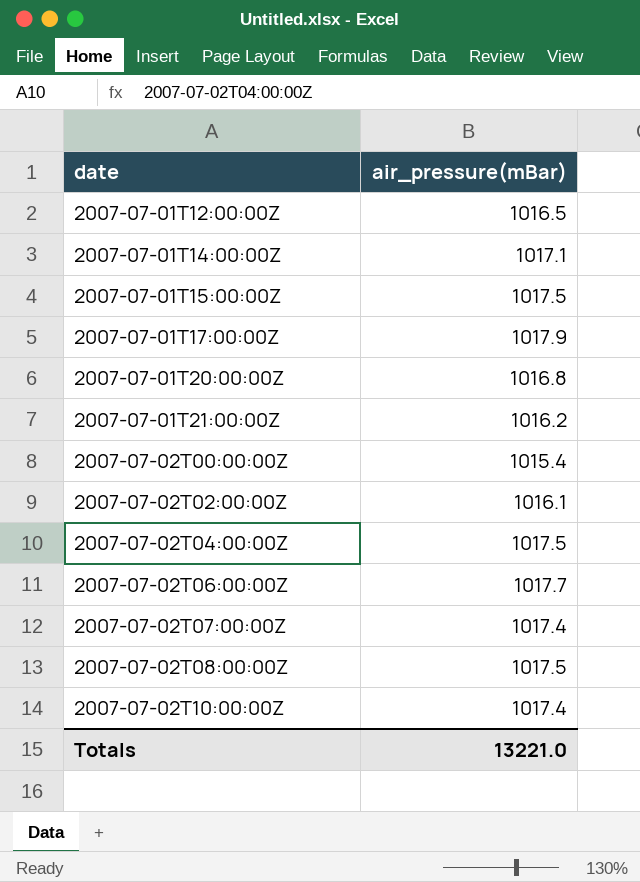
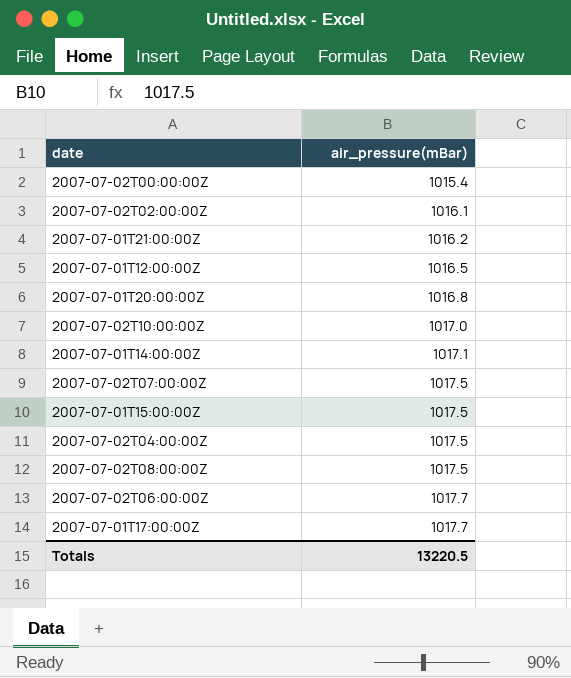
row order: date ascending -> air_pressure(mBar) ascending
2007-07-02T10:00:00Z | air_pressure(mBar): 1017.4 -> 1017.0
2007-07-02T07:00:00Z | air_pressure(mBar): 1017.4 -> 1017.5
2007-07-01T17:00:00Z | air_pressure(mBar): 1017.9 -> 1017.7
Totals | air_pressure(mBar): 13221.0 -> 13220.5

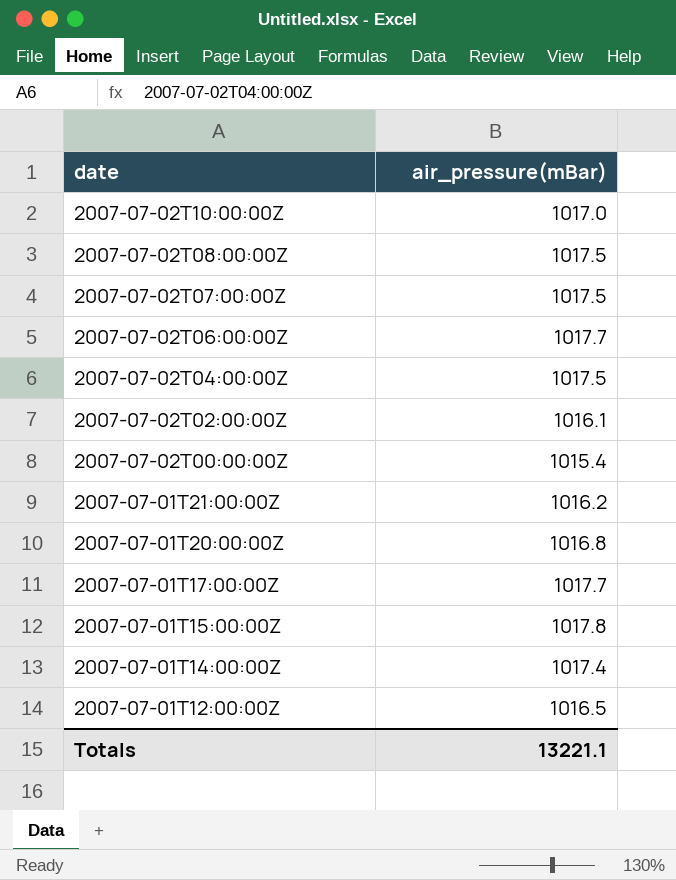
row order: air_pressure(mBar) ascending -> date descending
2007-07-01T15:00:00Z | air_pressure(mBar): 1017.5 -> 1017.8
2007-07-01T14:00:00Z | air_pressure(mBar): 1017.1 -> 1017.4
Totals | air_pressure(mBar): 13220.5 -> 13221.1

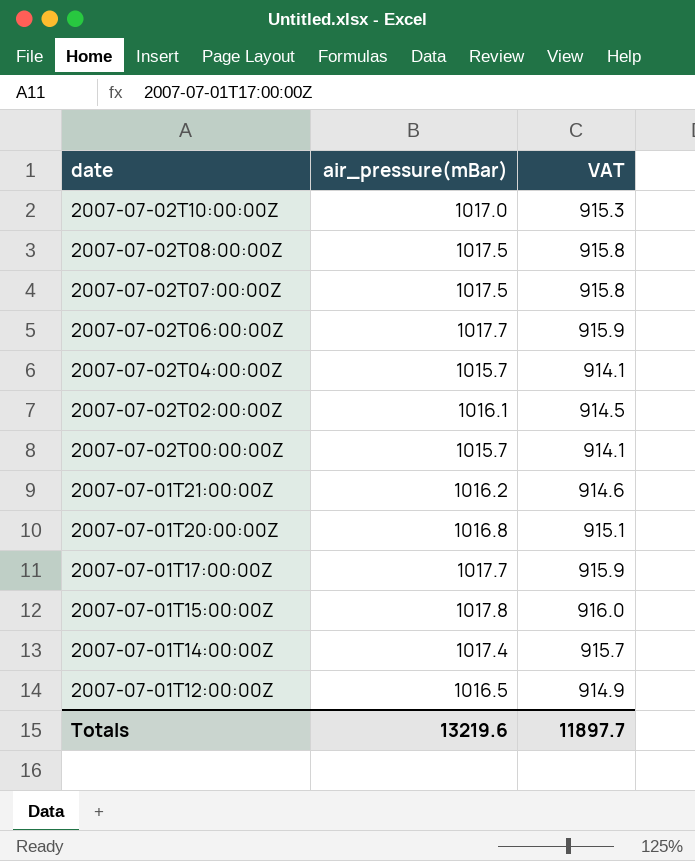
column VAT | formula: none -> [air_pressure(mBar)] * 0.9
2007-07-02T04:00:00Z | air_pressure(mBar): 1017.5 -> 1015.7
2007-07-02T00:00:00Z | air_pressure(mBar): 1015.4 -> 1015.7
Totals | air_pressure(mBar): 13221.1 -> 13219.6

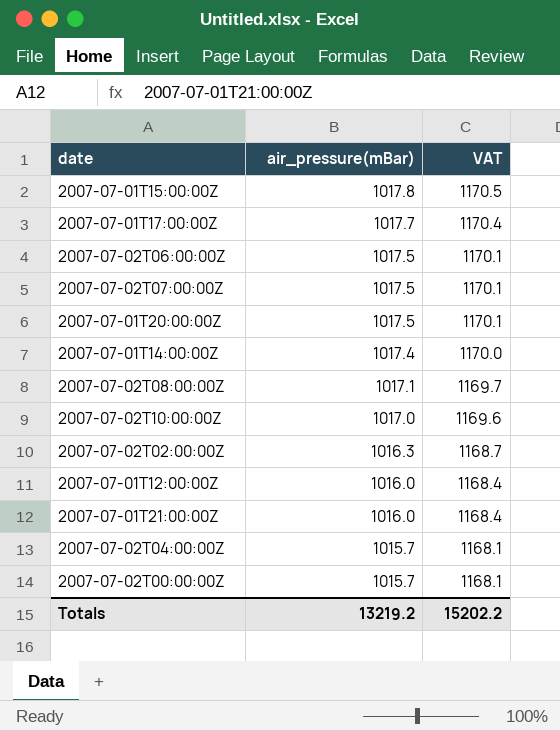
row order: date descending -> air_pressure(mBar) descending
column VAT | formula: [air_pressure(mBar)] * 0.9 -> [air_pressure(mBar)] * 1.15
2007-07-02T06:00:00Z | air_pressure(mBar): 1017.7 -> 1017.5
2007-07-01T20:00:00Z | air_pressure(mBar): 1016.8 -> 1017.5
2007-07-02T08:00:00Z | air_pressure(mBar): 1017.5 -> 1017.1
2007-07-02T02:00:00Z | air_pressure(mBar): 1016.1 -> 1016.3
2007-07-01T12:00:00Z | air_pressure(mBar): 1016.5 -> 1016.0
2007-07-01T21:00:00Z | air_pressure(mBar): 1016.2 -> 1016.0
Totals | air_pressure(mBar): 13219.6 -> 13219.2
Totals | VAT: 11897.7 -> 15202.2

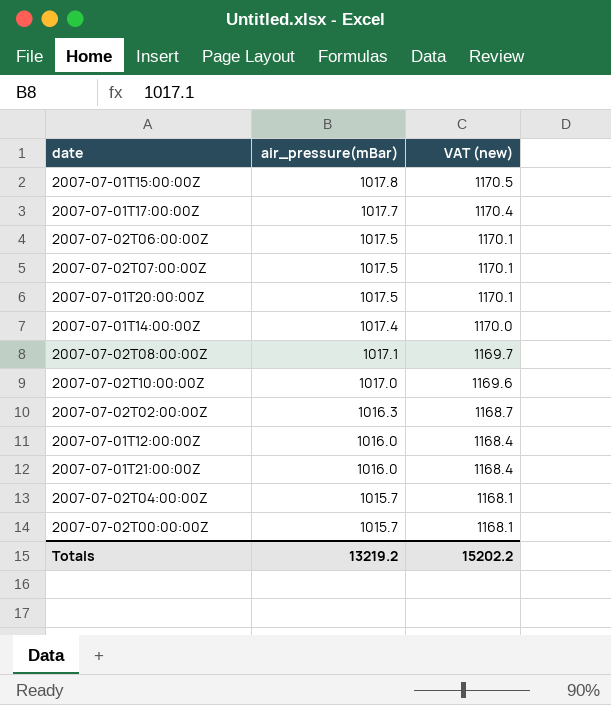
column name: VAT -> VAT (new)

